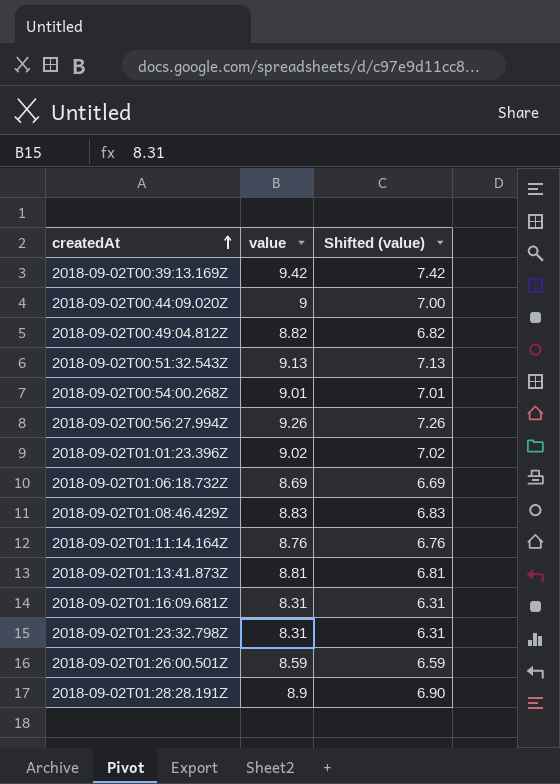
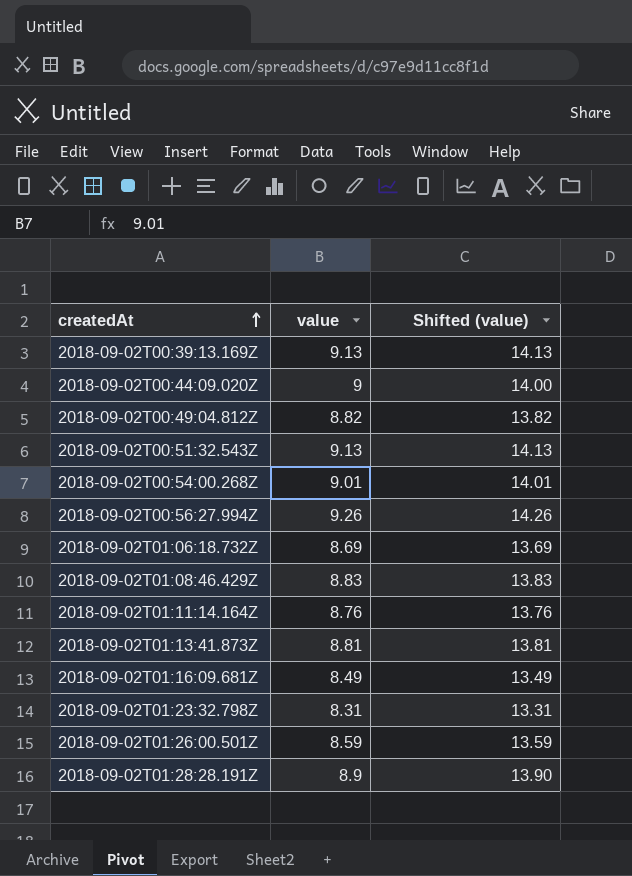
column Shifted (value) | formula: [value] - 2 -> [value] + 5
row 2018-09-02T01:01:23.396Z: 9.02 | 7.02 -> none
2018-09-02T00:39:13.169Z | value: 9.42 -> 9.13
2018-09-02T01:16:09.681Z | value: 8.31 -> 8.49

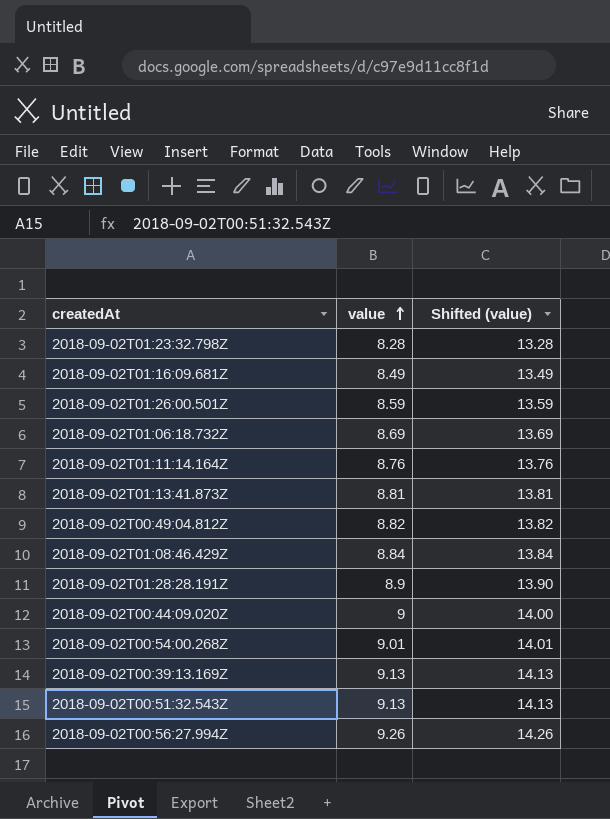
row order: createdAt ascending -> value ascending
2018-09-02T01:23:32.798Z | value: 8.31 -> 8.28
2018-09-02T01:23:32.798Z | Shifted (value): 13.31 -> 13.28
2018-09-02T01:08:46.429Z | value: 8.83 -> 8.84
2018-09-02T01:08:46.429Z | Shifted (value): 13.83 -> 13.84

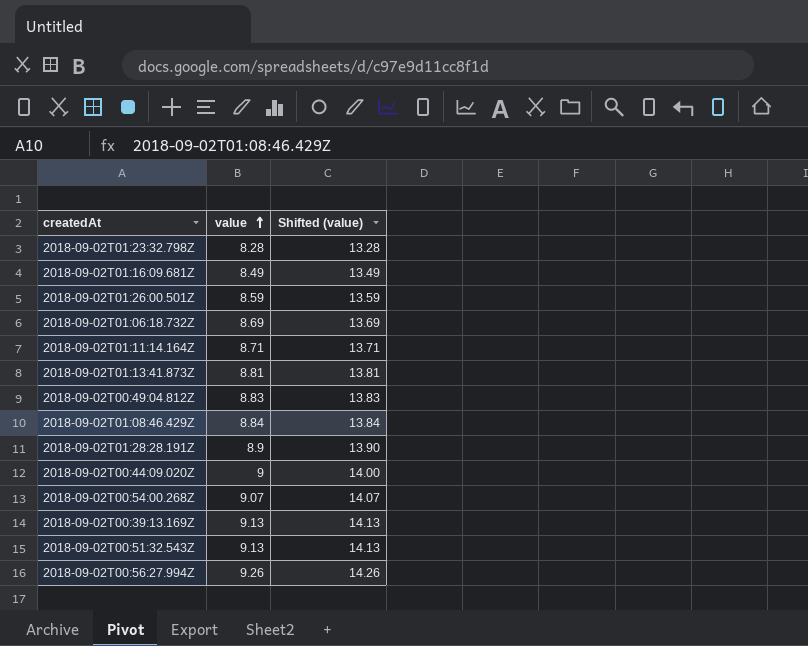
2018-09-02T01:11:14.164Z | value: 8.76 -> 8.71
2018-09-02T01:11:14.164Z | Shifted (value): 13.76 -> 13.71
2018-09-02T00:49:04.812Z | value: 8.82 -> 8.83
2018-09-02T00:49:04.812Z | Shifted (value): 13.82 -> 13.83
2018-09-02T00:54:00.268Z | value: 9.01 -> 9.07
2018-09-02T00:54:00.268Z | Shifted (value): 14.01 -> 14.07

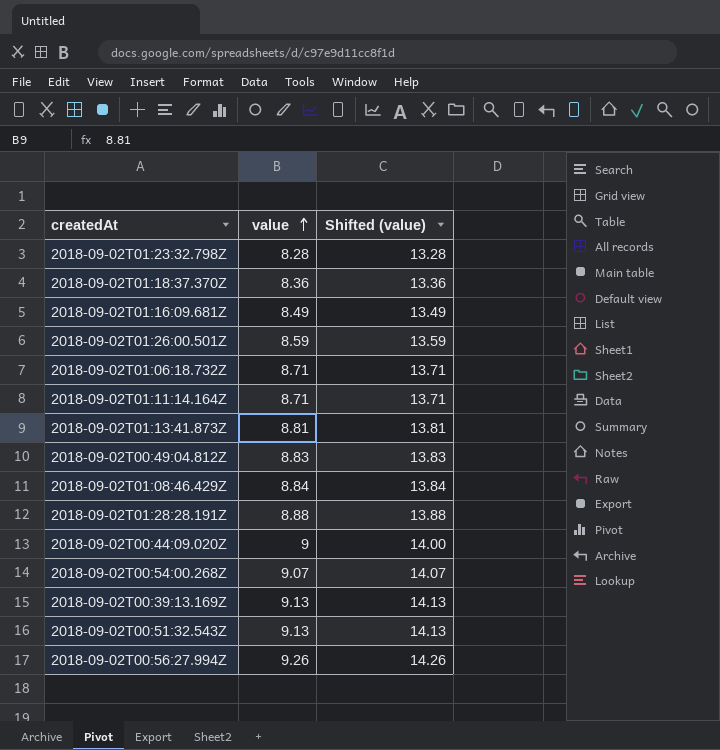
row 2018-09-02T01:18:37.370Z: none -> 8.36 | 13.36
2018-09-02T01:06:18.732Z | value: 8.69 -> 8.71
2018-09-02T01:06:18.732Z | Shifted (value): 13.69 -> 13.71
2018-09-02T01:28:28.191Z | value: 8.9 -> 8.88
2018-09-02T01:28:28.191Z | Shifted (value): 13.90 -> 13.88

